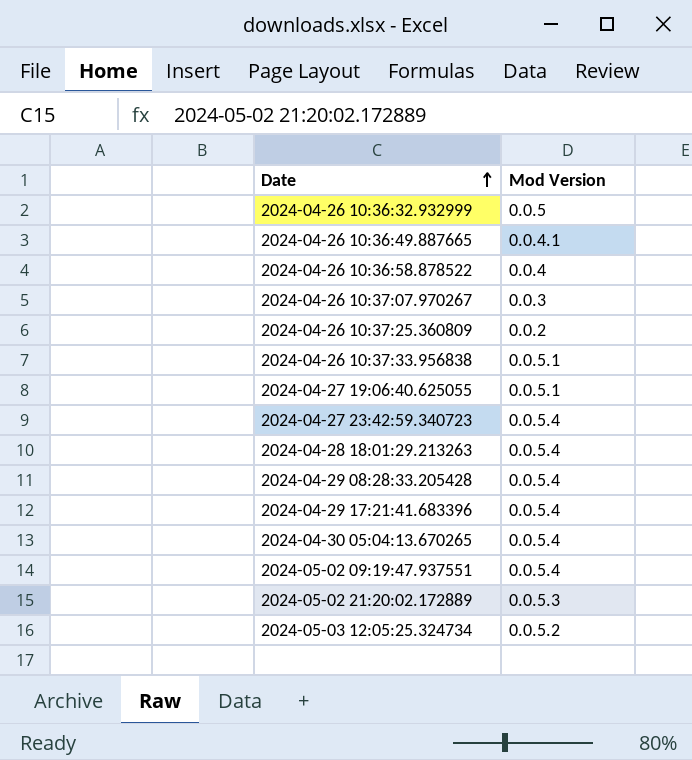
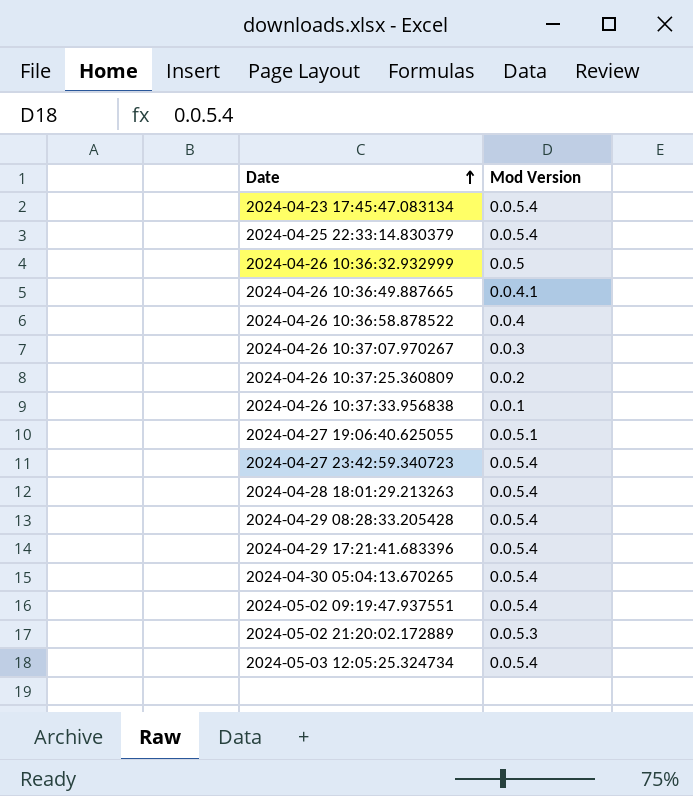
row 2024-04-23 17:45:47.083134: none -> 0.0.5.4
row 2024-04-25 22:33:14.830379: none -> 0.0.5.4
2024-04-26 10:37:33.956838 | Mod Version: 0.0.5.1 -> 0.0.1
2024-05-03 12:05:25.324734 | Mod Version: 0.0.5.2 -> 0.0.5.4

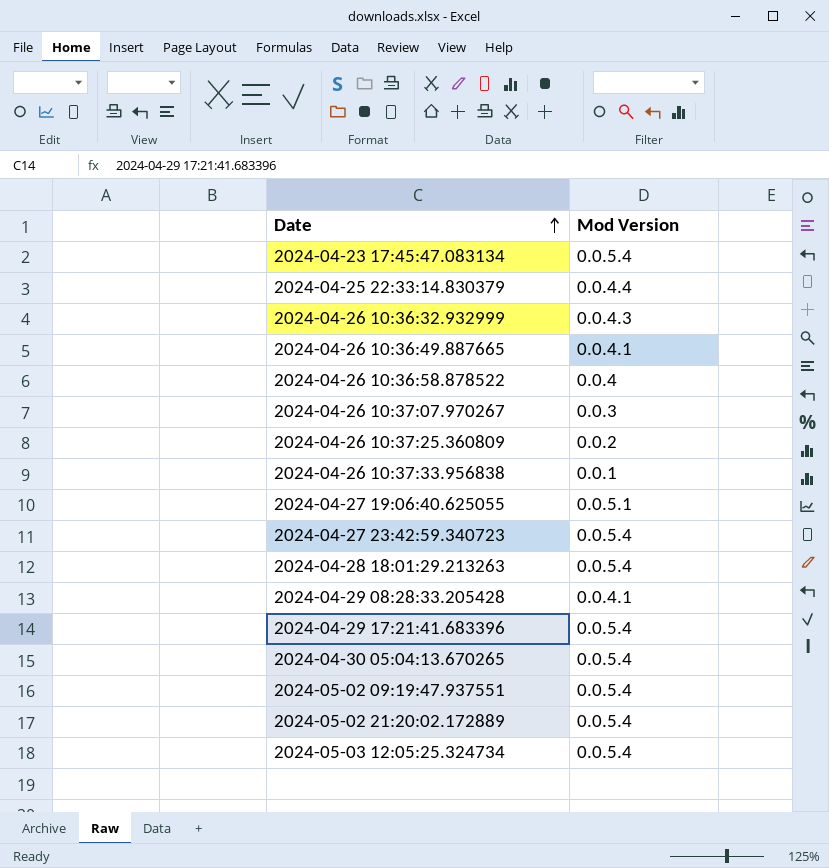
2024-04-25 22:33:14.830379 | Mod Version: 0.0.5.4 -> 0.0.4.4
2024-04-26 10:36:32.932999 | Mod Version: 0.0.5 -> 0.0.4.3
2024-04-29 08:28:33.205428 | Mod Version: 0.0.5.4 -> 0.0.4.1
2024-05-02 21:20:02.172889 | Mod Version: 0.0.5.3 -> 0.0.5.4

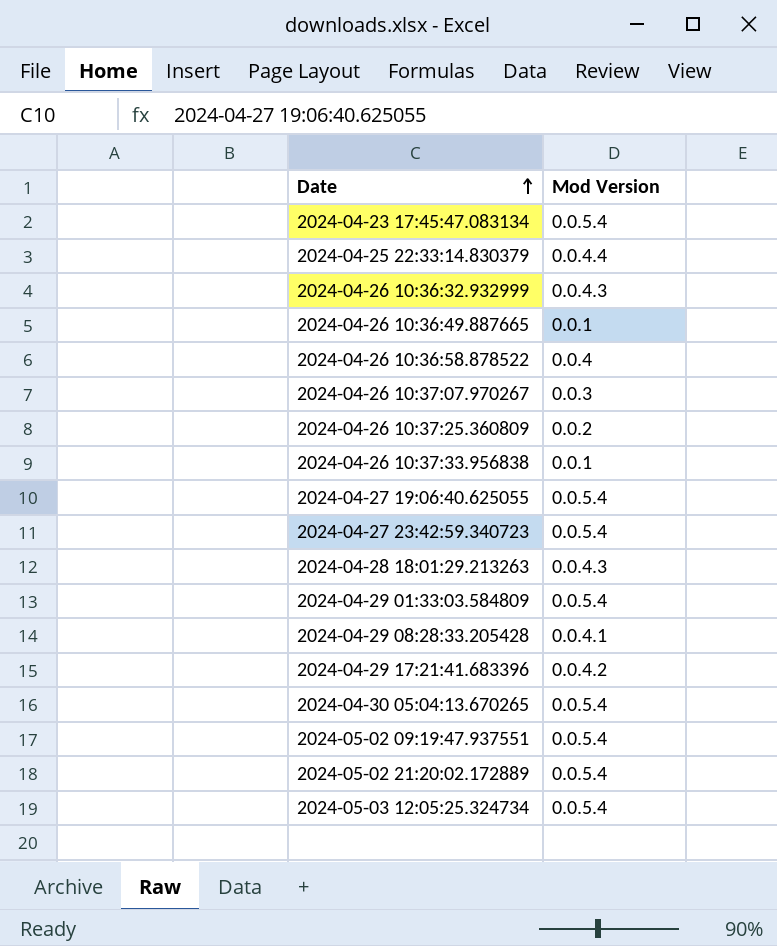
2024-04-26 10:36:49.887665 | Mod Version: 0.0.4.1 -> 0.0.1
2024-04-27 19:06:40.625055 | Mod Version: 0.0.5.1 -> 0.0.5.4
2024-04-28 18:01:29.213263 | Mod Version: 0.0.5.4 -> 0.0.4.3
row 2024-04-29 01:33:03.584809: none -> 0.0.5.4
2024-04-29 17:21:41.683396 | Mod Version: 0.0.5.4 -> 0.0.4.2

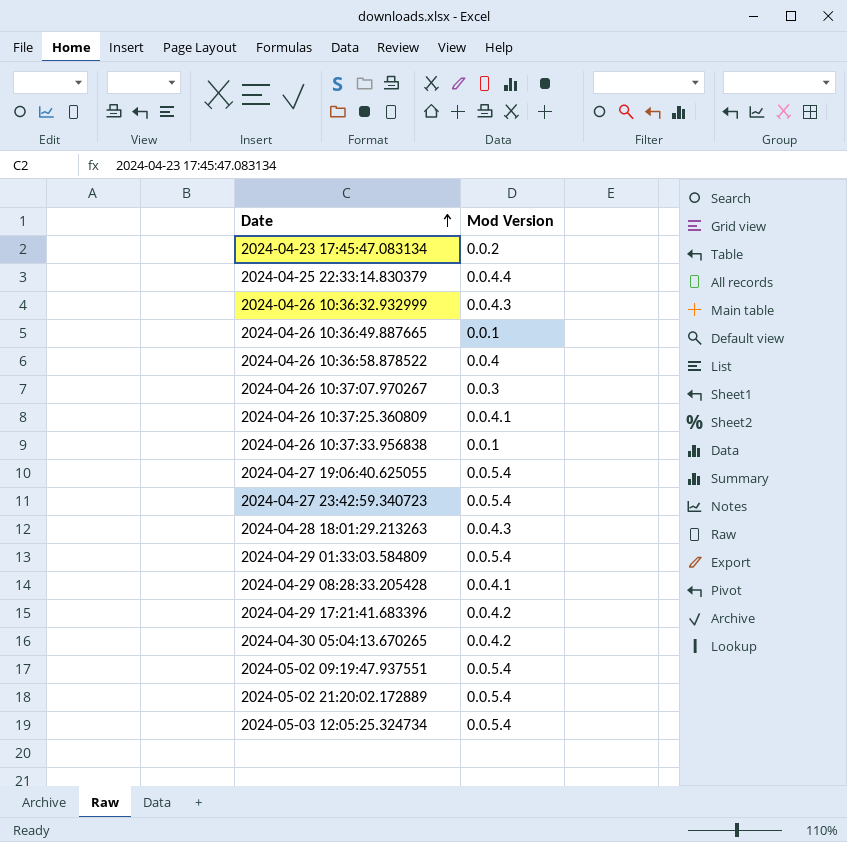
2024-04-23 17:45:47.083134 | Mod Version: 0.0.5.4 -> 0.0.2
2024-04-26 10:37:25.360809 | Mod Version: 0.0.2 -> 0.0.4.1
2024-04-30 05:04:13.670265 | Mod Version: 0.0.5.4 -> 0.0.4.2

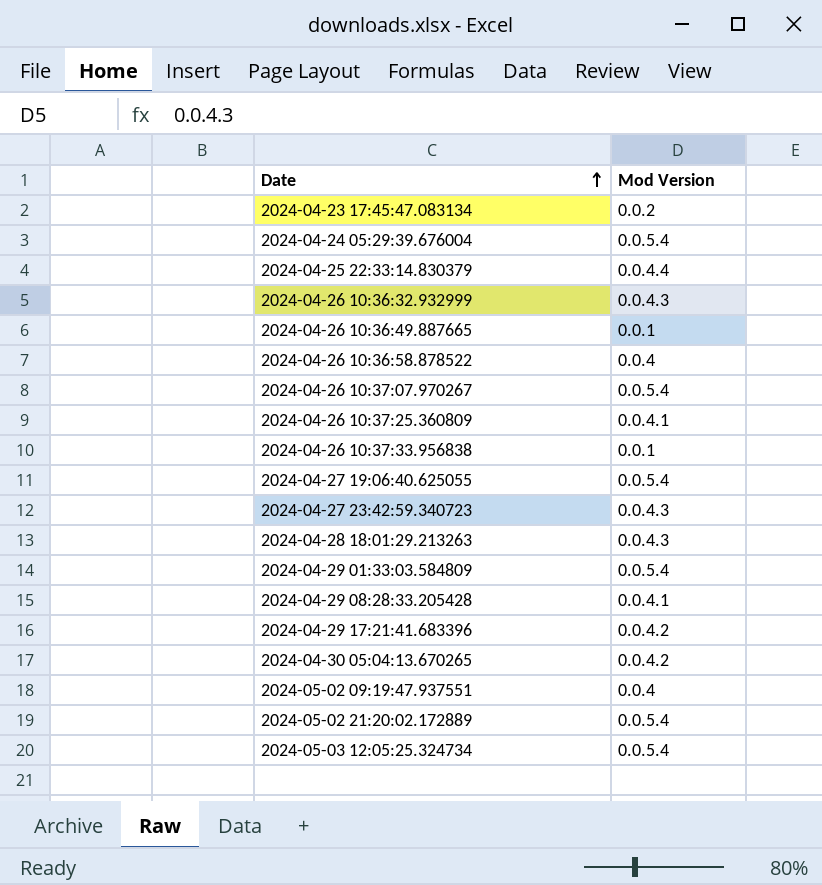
row 2024-04-24 05:29:39.676004: none -> 0.0.5.4
2024-04-26 10:37:07.970267 | Mod Version: 0.0.3 -> 0.0.5.4
2024-04-27 23:42:59.340723 | Mod Version: 0.0.5.4 -> 0.0.4.3
2024-05-02 09:19:47.937551 | Mod Version: 0.0.5.4 -> 0.0.4

